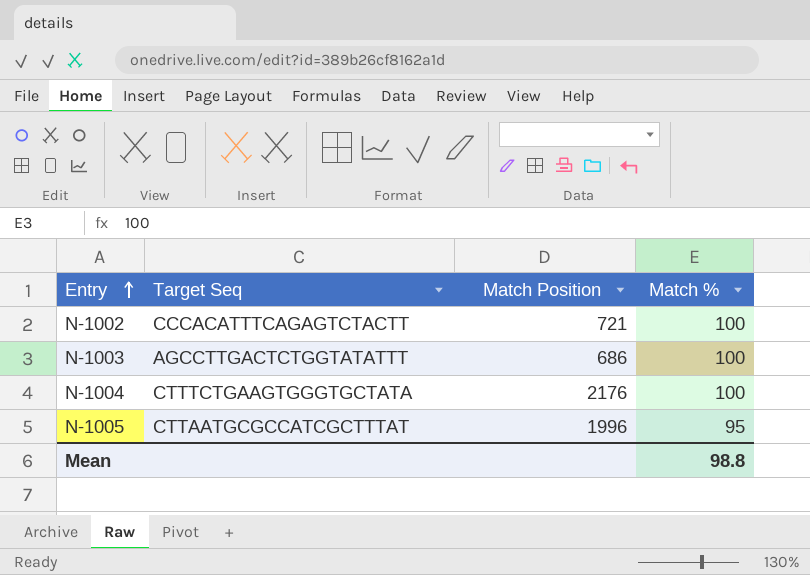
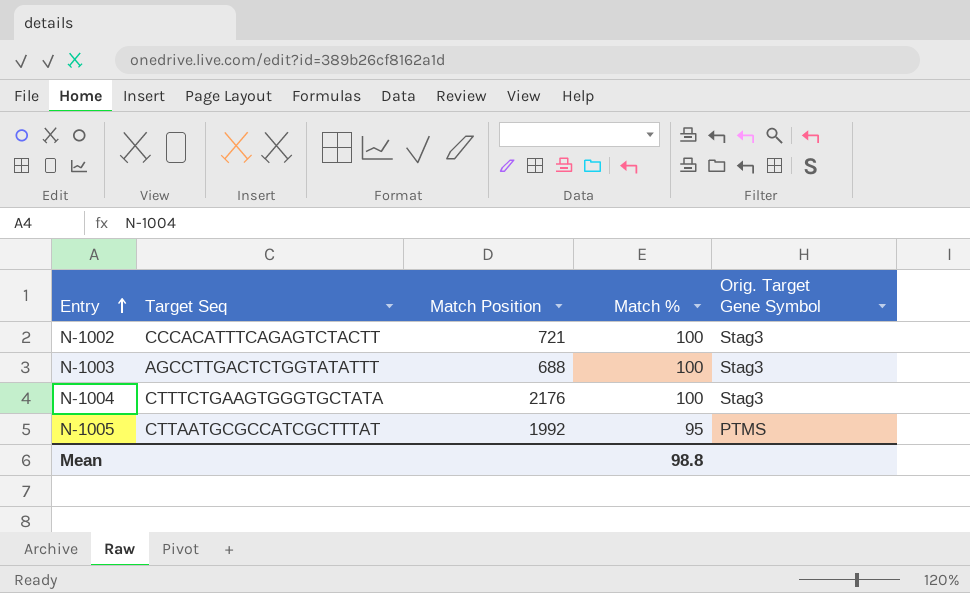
column Orig. Target Gene Symbol | position: none -> 5
N-1003 | Match Position: 686 -> 688
N-1005 | Match Position: 1996 -> 1992

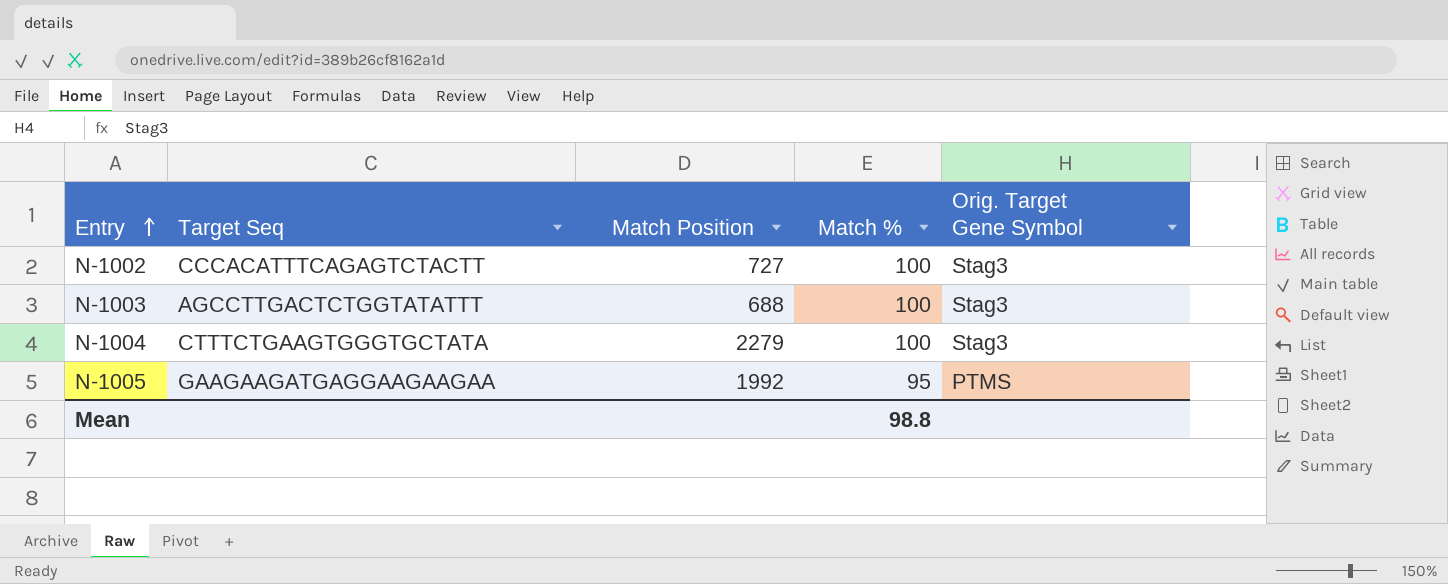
N-1002 | Match Position: 721 -> 727
N-1004 | Match Position: 2176 -> 2279
N-1005 | Target Seq: CTTAATGCGCCATCGCTTTAT -> GAAGAAGATGAGGAAGAAGAA

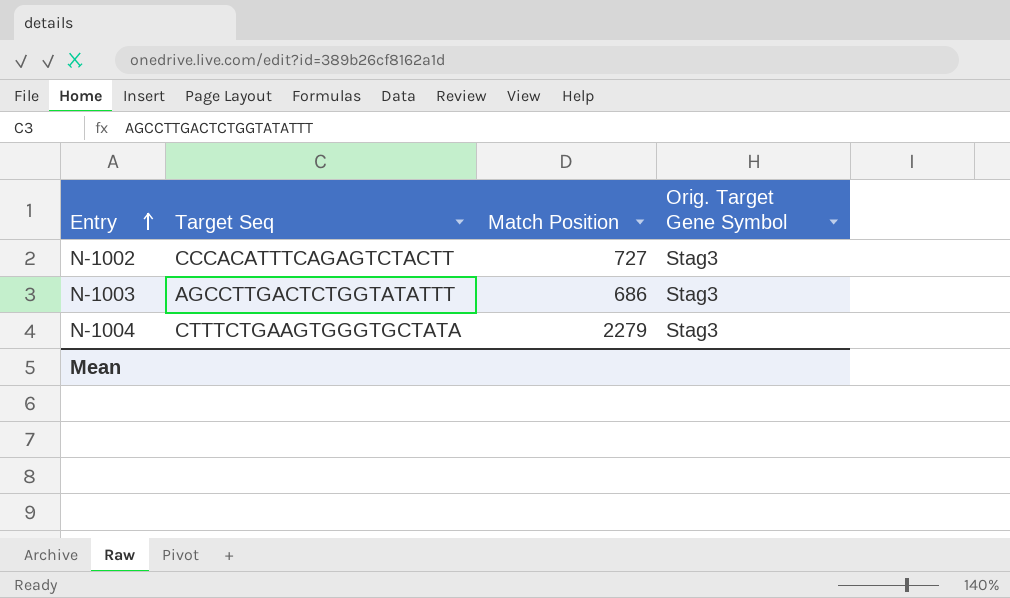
column Match % | position: 4 -> none
row N-1005: GAAGAAGATGAGGAAGAAGAA | 1992 | 95 | PTMS -> none
N-1003 | Match Position: 688 -> 686

